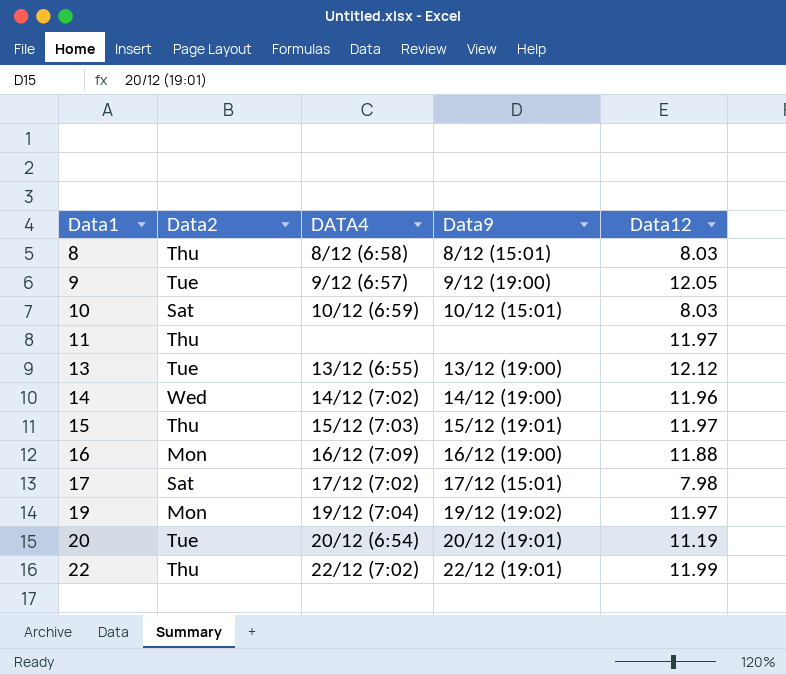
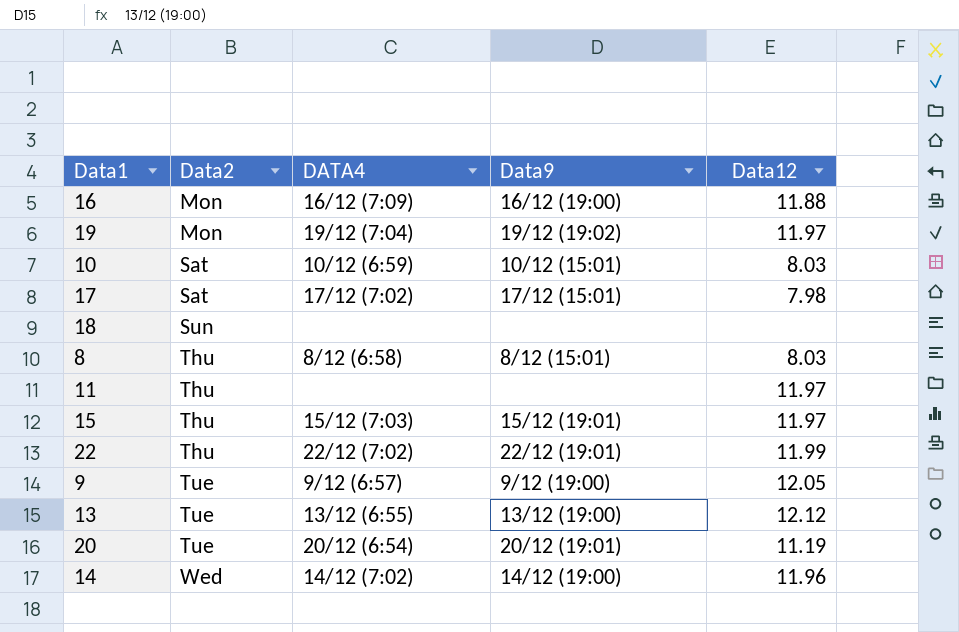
row order: Data1 ascending -> Data2 ascending
row 18: none -> Sun | none | none | none

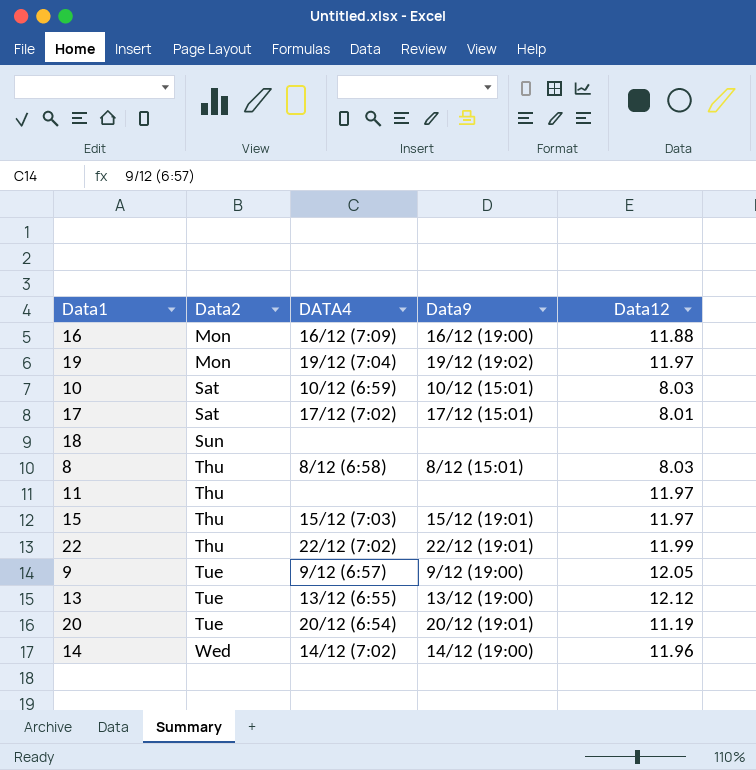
17 | Data12: 7.98 -> 8.01

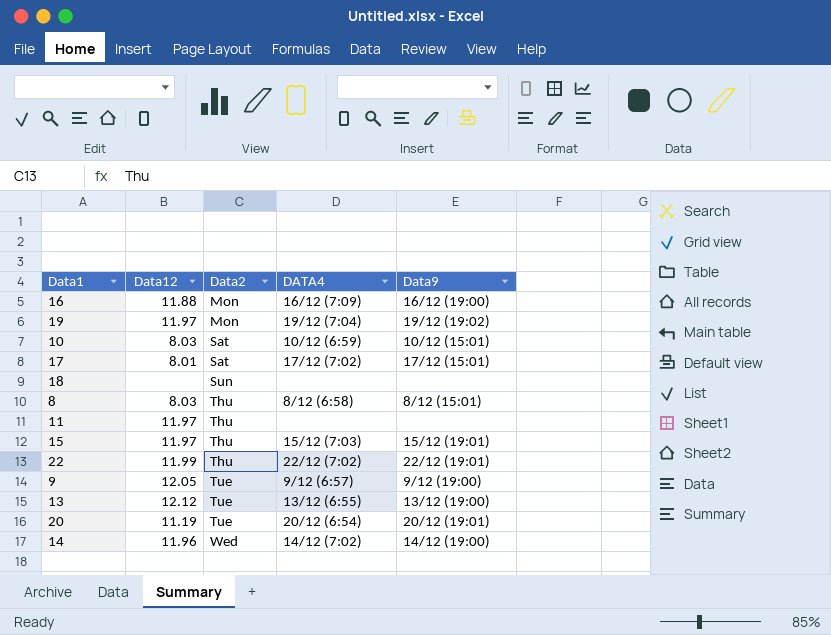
column Data12 | position: 5 -> 2

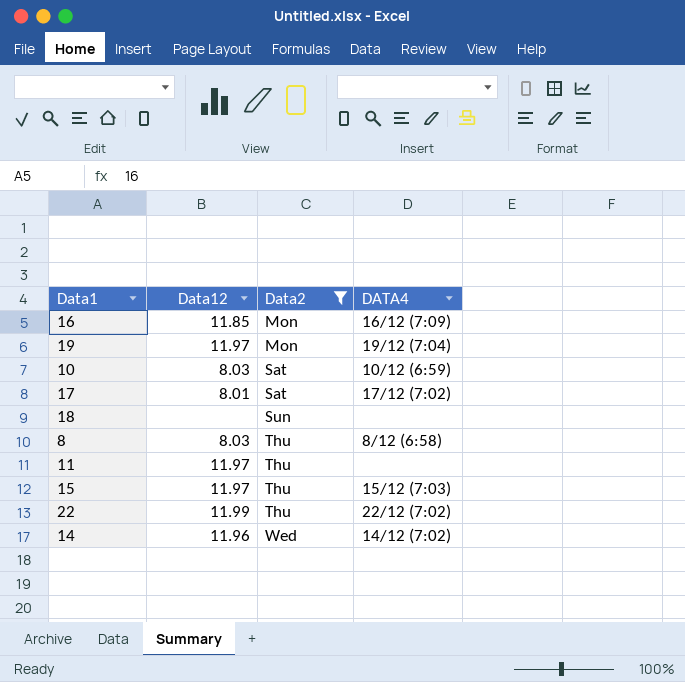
filter: none -> Data2 != Tue
column Data9 | position: 5 -> none
16 | Data12: 11.88 -> 11.85

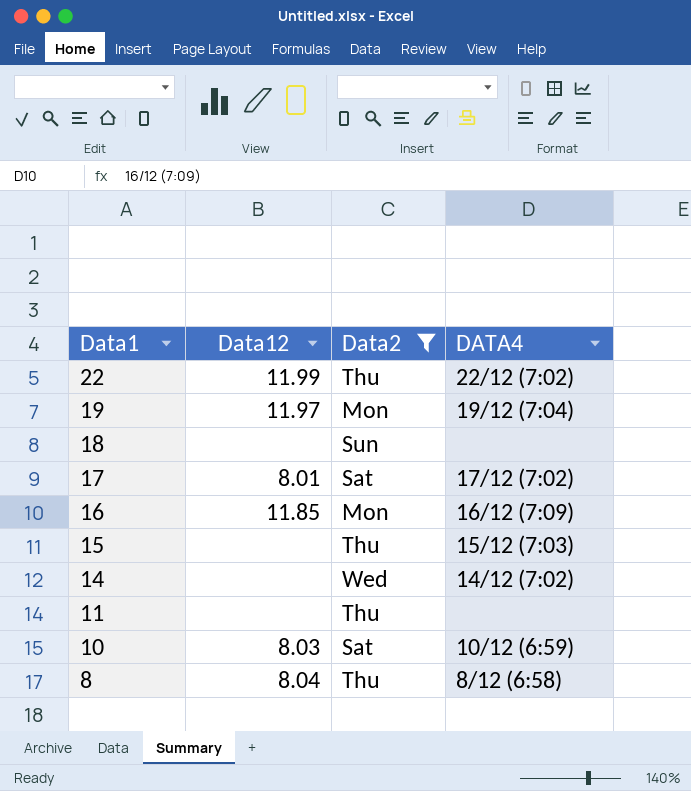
row order: Data2 ascending -> Data1 descending
15 | Data12: 11.97 -> none
14 | Data12: 11.96 -> none
11 | Data12: 11.97 -> none
8 | Data12: 8.03 -> 8.04

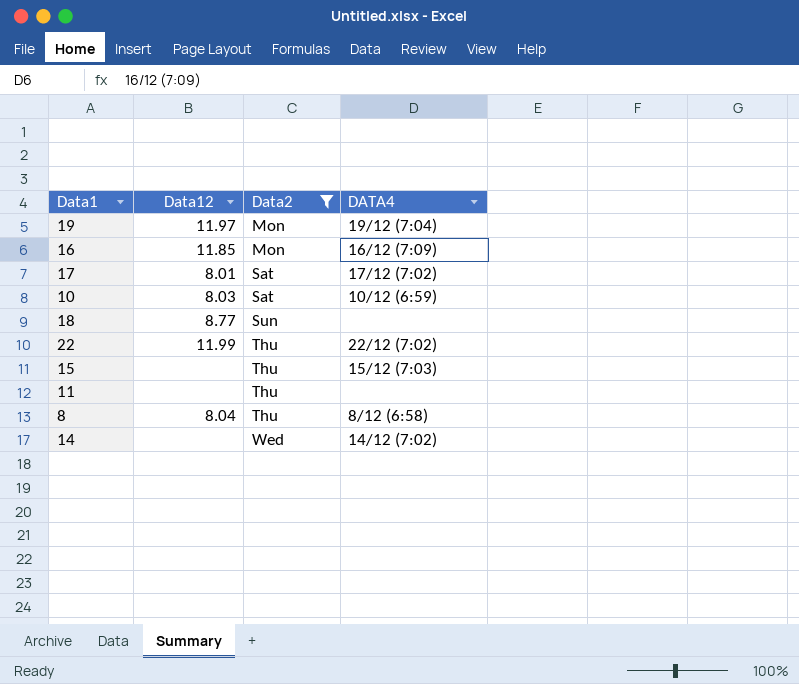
row order: Data1 descending -> Data2 ascending
18 | Data12: none -> 8.77

